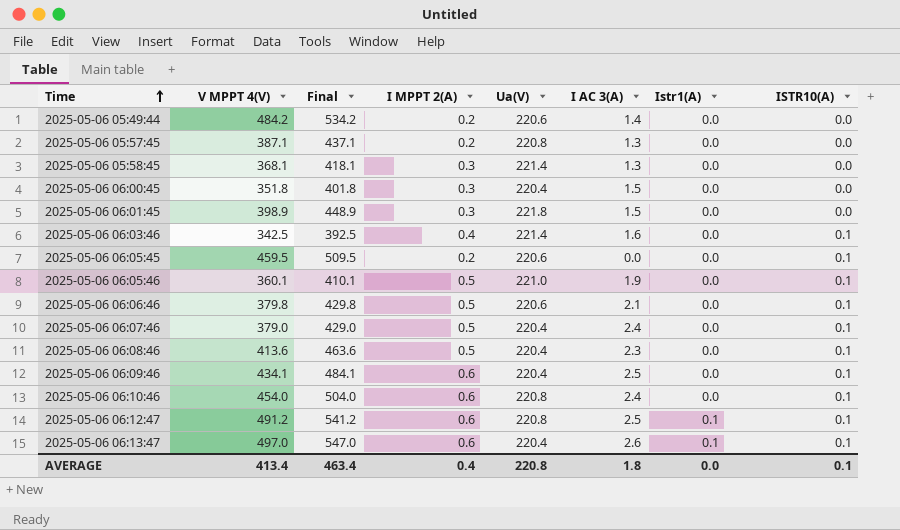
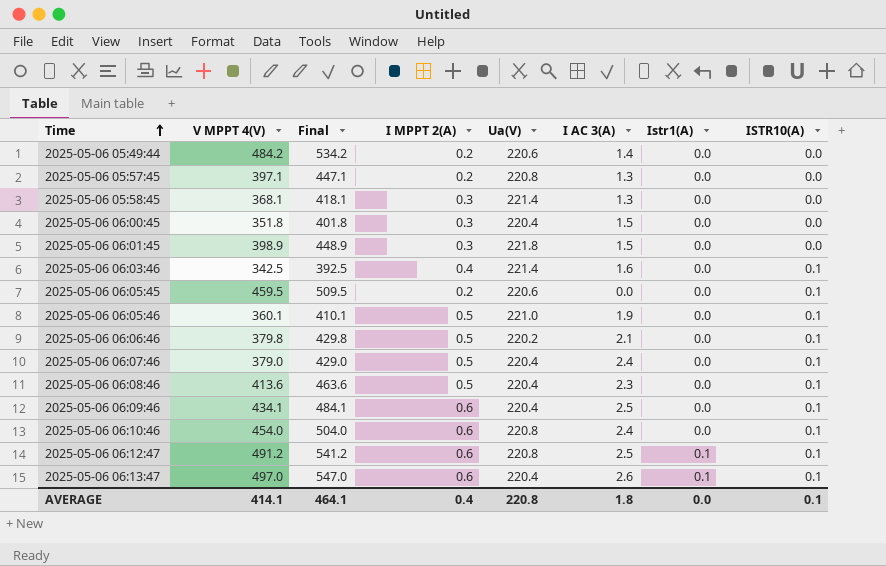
2025-05-06 05:57:45 | V MPPT 4(V): 387.1 -> 397.1
2025-05-06 05:57:45 | Final: 437.1 -> 447.1
2025-05-06 06:06:46 | Ua(V): 220.6 -> 220.2
AVERAGE | V MPPT 4(V): 413.4 -> 414.1
AVERAGE | Final: 463.4 -> 464.1

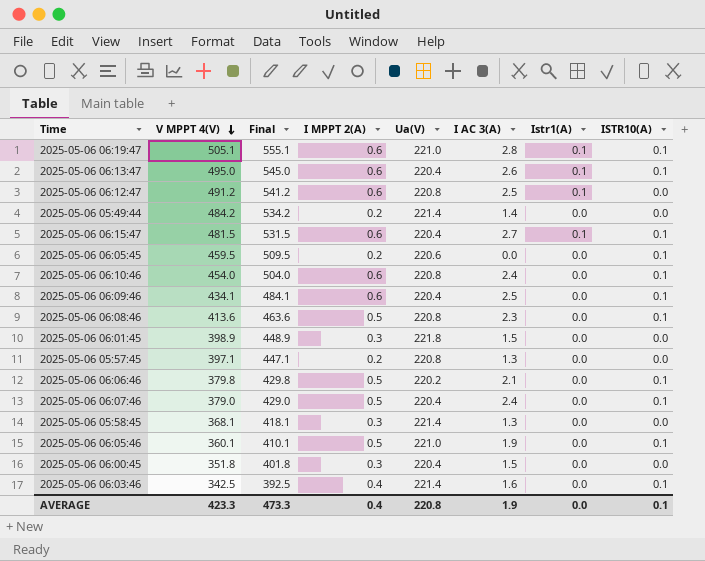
row order: Time ascending -> V MPPT 4(V) descending
row 2025-05-06 06:19:47: none -> 505.1 | 555.1 | 0.6 | 221.0 | 2.8 | 0.1 | 0.1
2025-05-06 06:13:47 | V MPPT 4(V): 497.0 -> 495.0
2025-05-06 06:13:47 | Final: 547.0 -> 545.0
2025-05-06 06:12:47 | ISTR10(A): 0.1 -> 0.0
2025-05-06 05:49:44 | Ua(V): 220.6 -> 221.4
row 2025-05-06 06:15:47: none -> 481.5 | 531.5 | 0.6 | 220.4 | 2.7 | 0.1 | 0.1
2025-05-06 06:08:46 | Ua(V): 220.4 -> 220.8
AVERAGE | V MPPT 4(V): 414.1 -> 423.3
AVERAGE | Final: 464.1 -> 473.3
AVERAGE | I AC 3(A): 1.8 -> 1.9

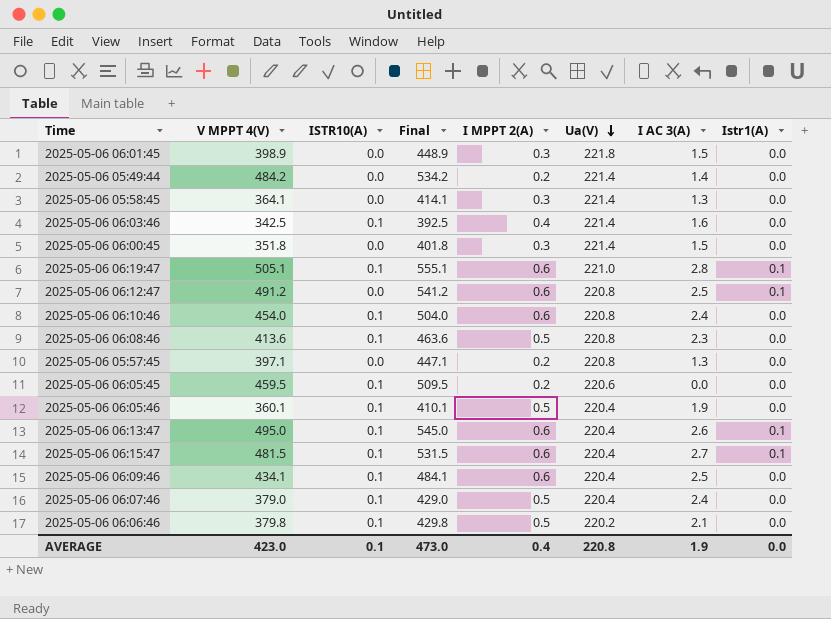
row order: V MPPT 4(V) descending -> Ua(V) descending
column ISTR10(A) | position: 8 -> 3
2025-05-06 05:58:45 | V MPPT 4(V): 368.1 -> 364.1
2025-05-06 05:58:45 | Final: 418.1 -> 414.1
2025-05-06 06:00:45 | Ua(V): 220.4 -> 221.4
2025-05-06 06:05:46 | Ua(V): 221.0 -> 220.4
AVERAGE | V MPPT 4(V): 423.3 -> 423.0
AVERAGE | Final: 473.3 -> 473.0

